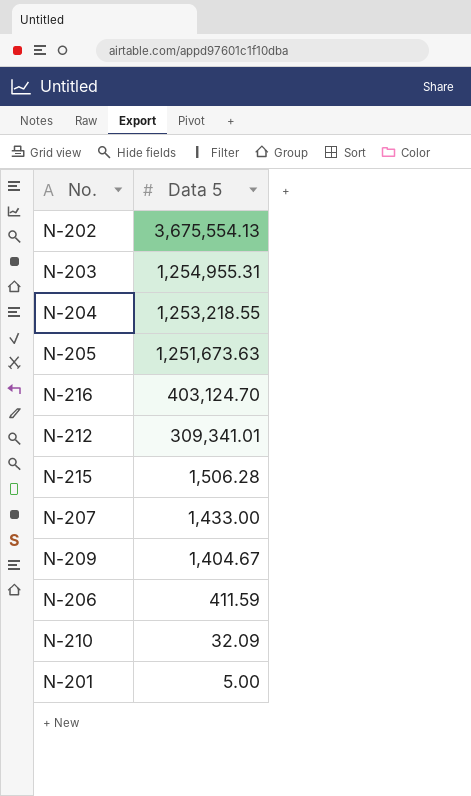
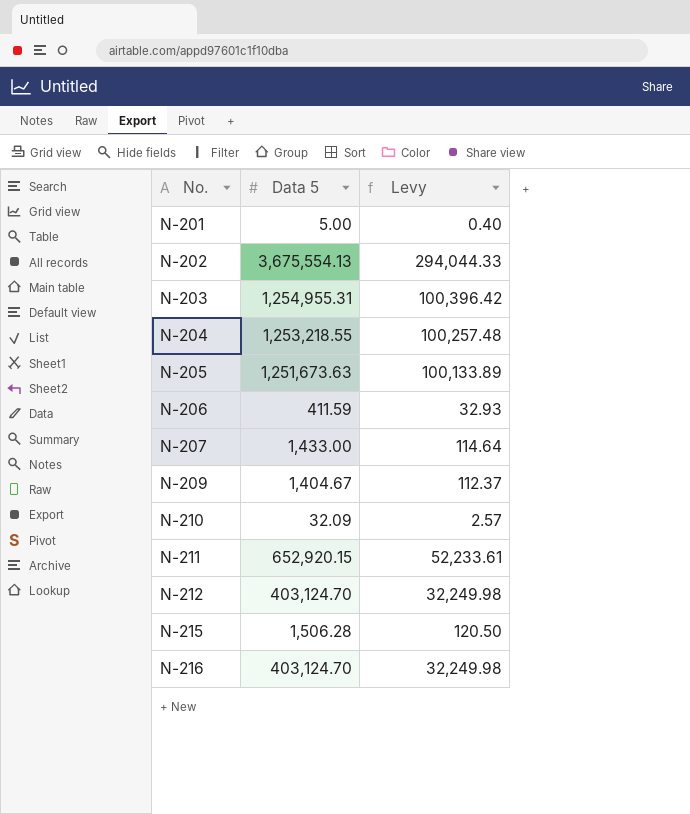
row order: Data 5 descending -> No. ascending
column Levy | formula: none -> [Data 5] * 0.08
row N-211: none -> 652,920.15 | 52,233.61
N-212 | Data 5: 309,341.01 -> 403,124.70

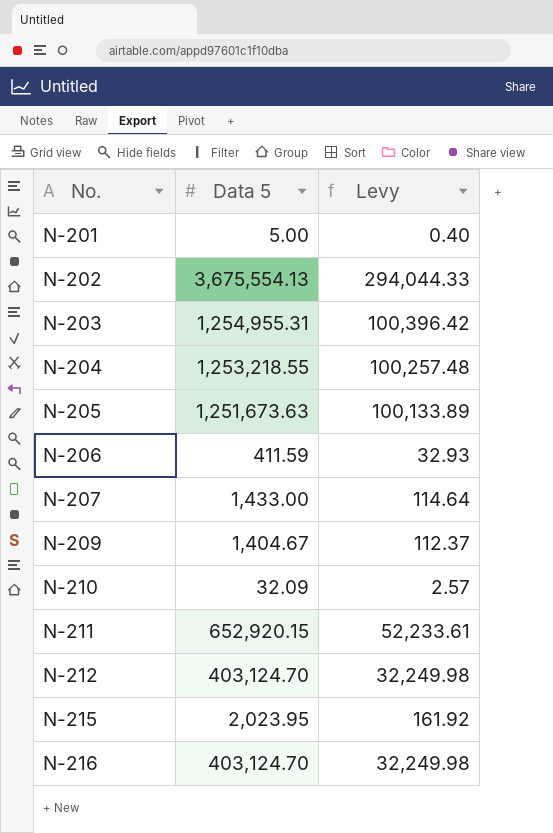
N-215 | Data 5: 1,506.28 -> 2,023.95
N-215 | Levy: 120.50 -> 161.92

